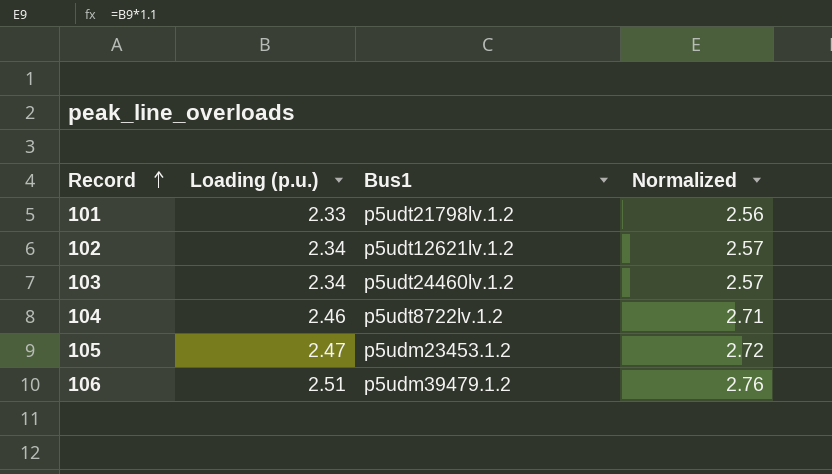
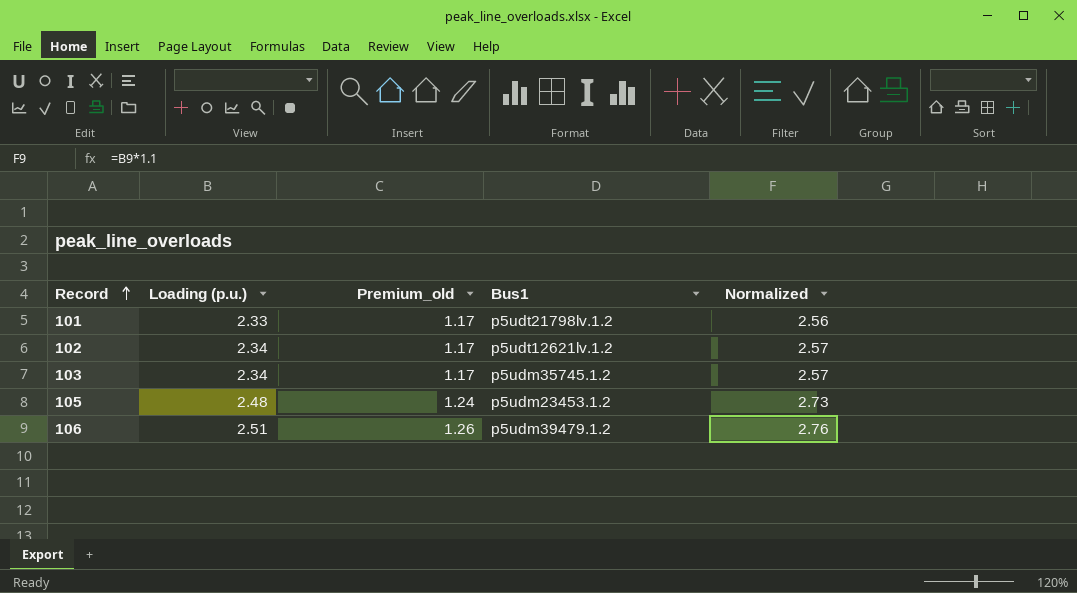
column Premium_old | formula: none -> [Loading (p.u.)] * 0.5
row 104: 2.46 | p5udt8722lv.1.2 | 2.71 -> none
103 | Bus1: p5udt24460lv.1.2 -> p5udm35745.1.2
105 | Loading (p.u.): 2.47 -> 2.48
105 | Normalized: 2.72 -> 2.73

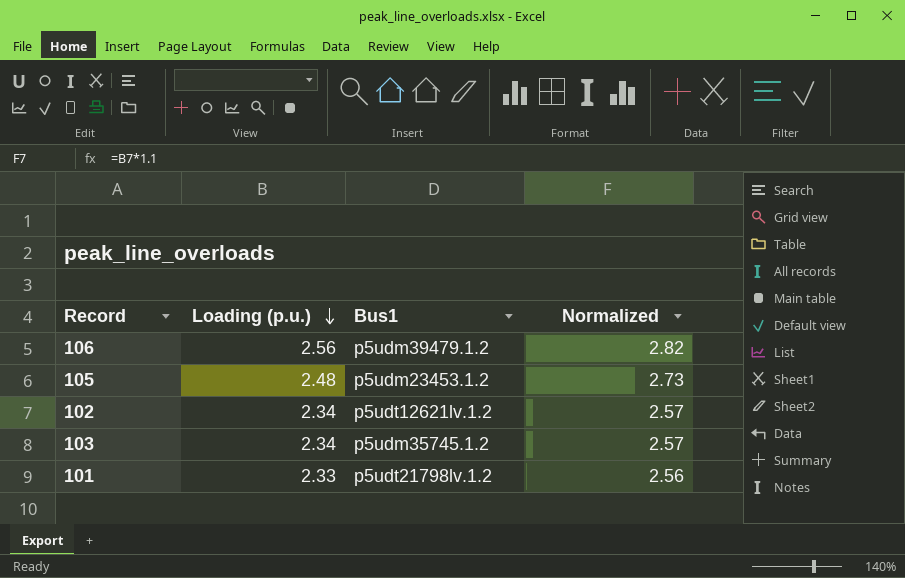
row order: Record ascending -> Loading (p.u.) descending
column Premium_old | formula: [Loading (p.u.)] * 0.5 -> none
106 | Loading (p.u.): 2.51 -> 2.56
106 | Normalized: 2.76 -> 2.82

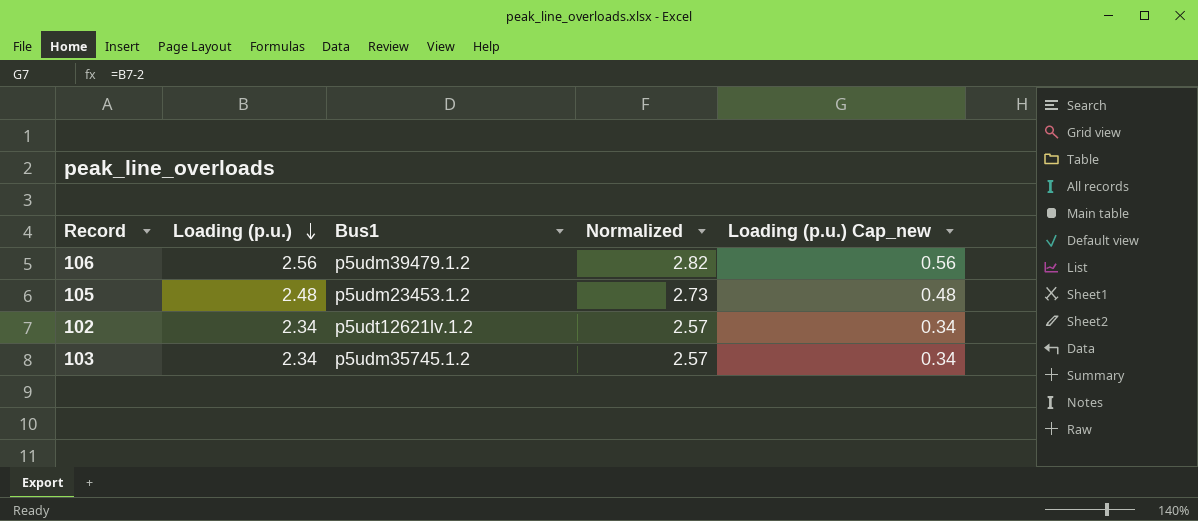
column Loading (p.u.) Cap_new | formula: none -> [Loading (p.u.)] - 2
row 101: 2.33 | p5udt21798lv.1.2 | 2.56 -> none

